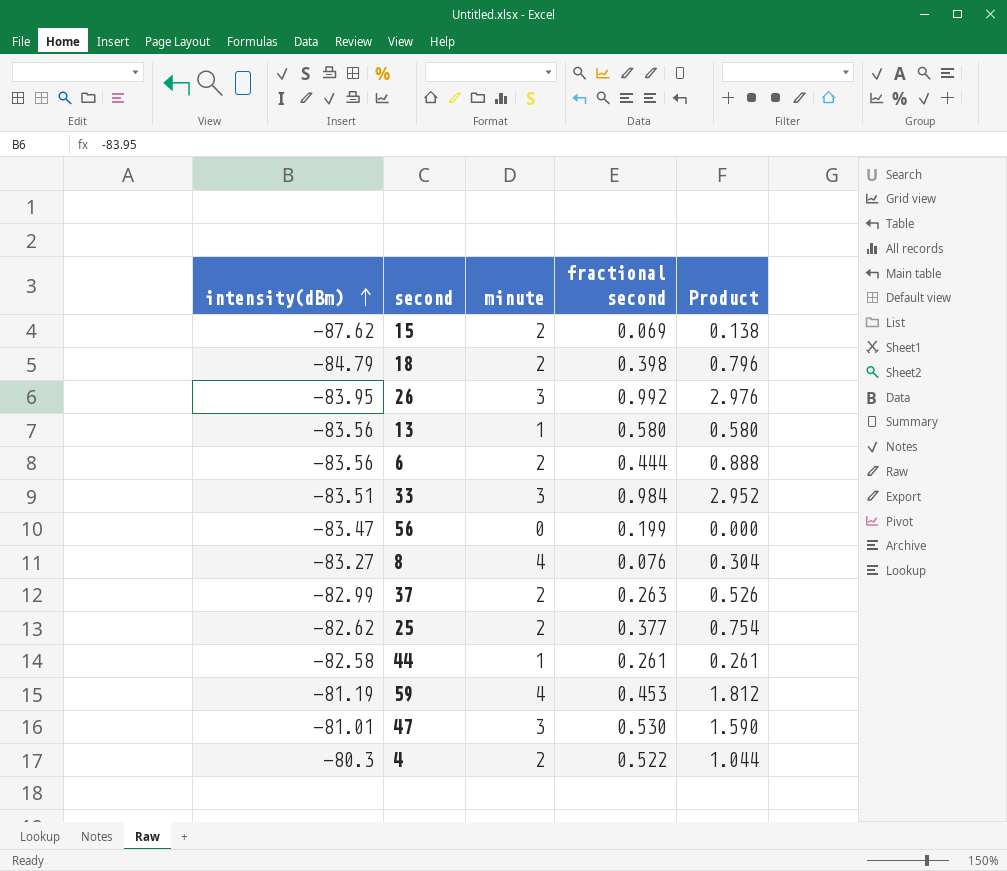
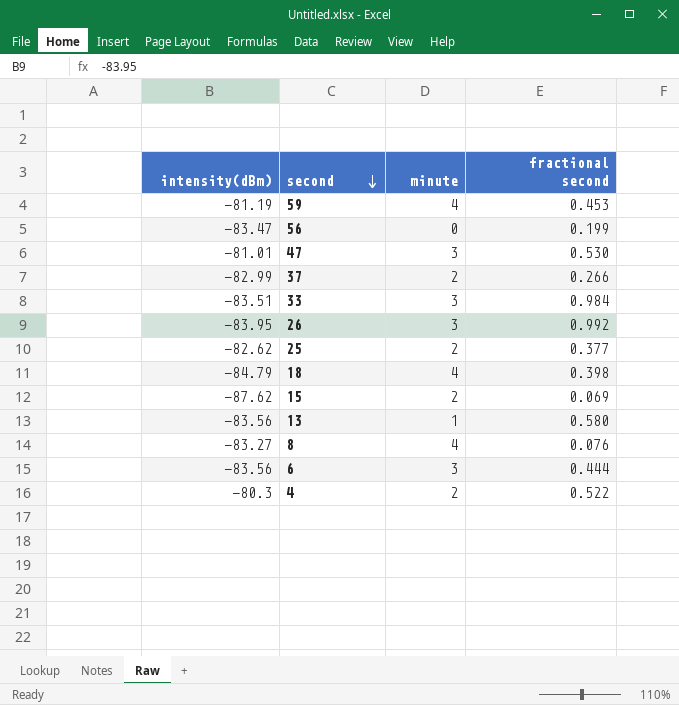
row order: intensity(dBm) ascending -> second descending
column Product | formula: [minute] * [fractional second] -> none
row 44: -82.58 | 1 | 0.261 | 0.261 -> none
37 | fractional second: 0.263 -> 0.266
18 | minute: 2 -> 4
6 | minute: 2 -> 3

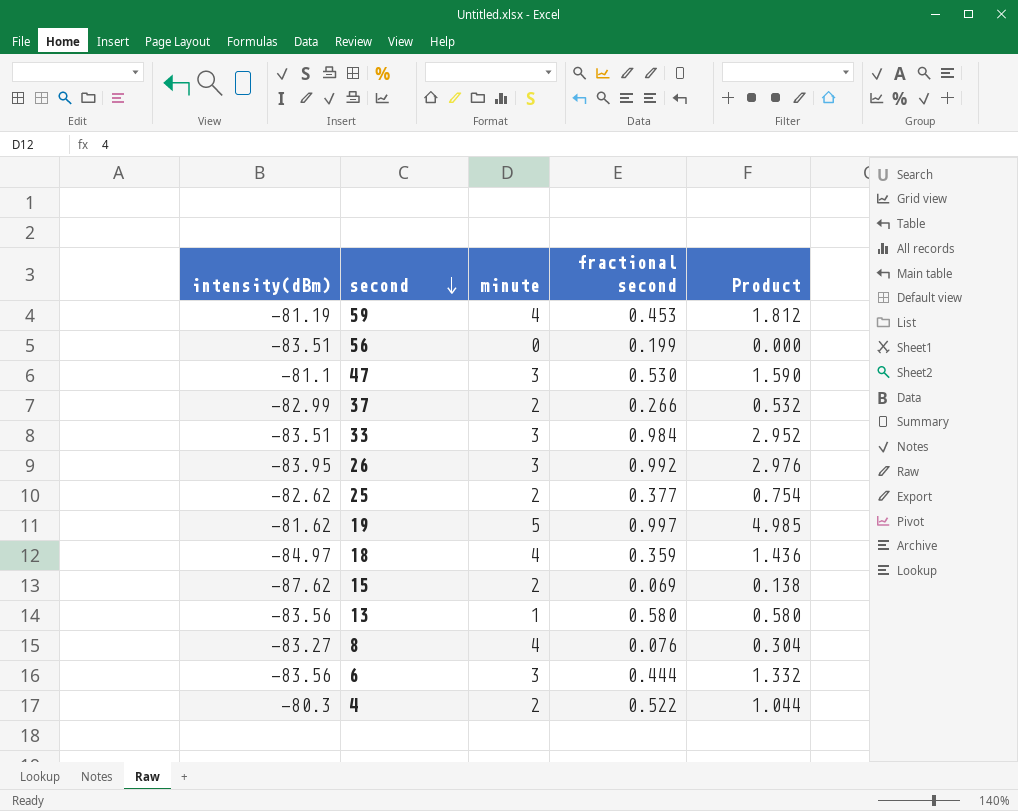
column Product | formula: none -> [minute] * [fractional second]
56 | intensity(dBm): -83.47 -> -83.51
47 | intensity(dBm): -81.01 -> -81.1
row 19: none -> -81.62 | 5 | 0.997 | 4.985
18 | intensity(dBm): -84.79 -> -84.97
18 | fractional second: 0.398 -> 0.359

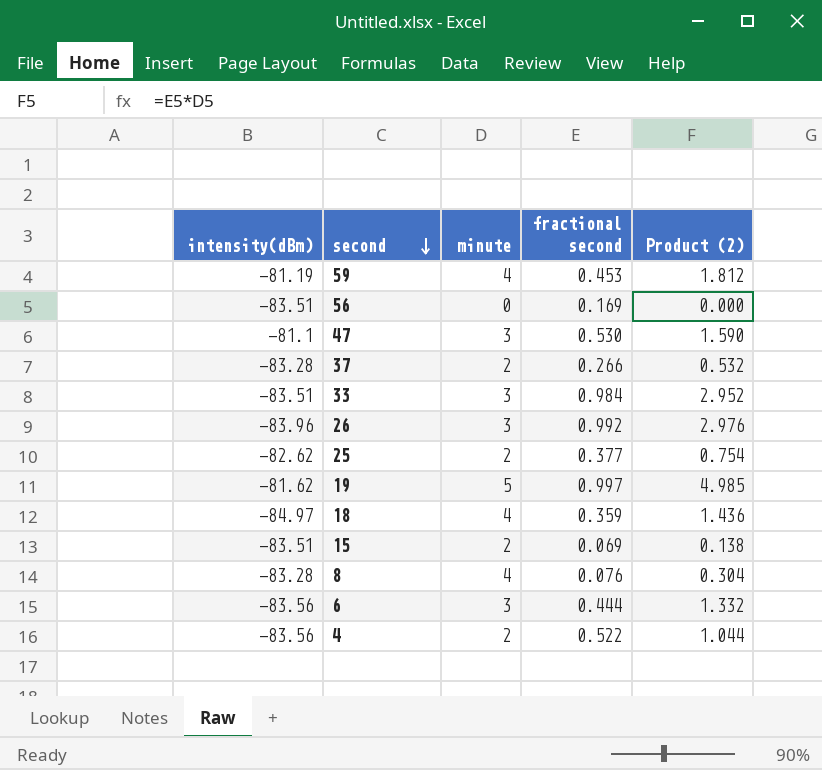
column name: Product -> Product (2)
row 13: -83.56 | 1 | 0.580 | 0.580 -> none
56 | fractional second: 0.199 -> 0.169
37 | intensity(dBm): -82.99 -> -83.28
26 | intensity(dBm): -83.95 -> -83.96
15 | intensity(dBm): -87.62 -> -83.51
8 | intensity(dBm): -83.27 -> -83.28
4 | intensity(dBm): -80.3 -> -83.56

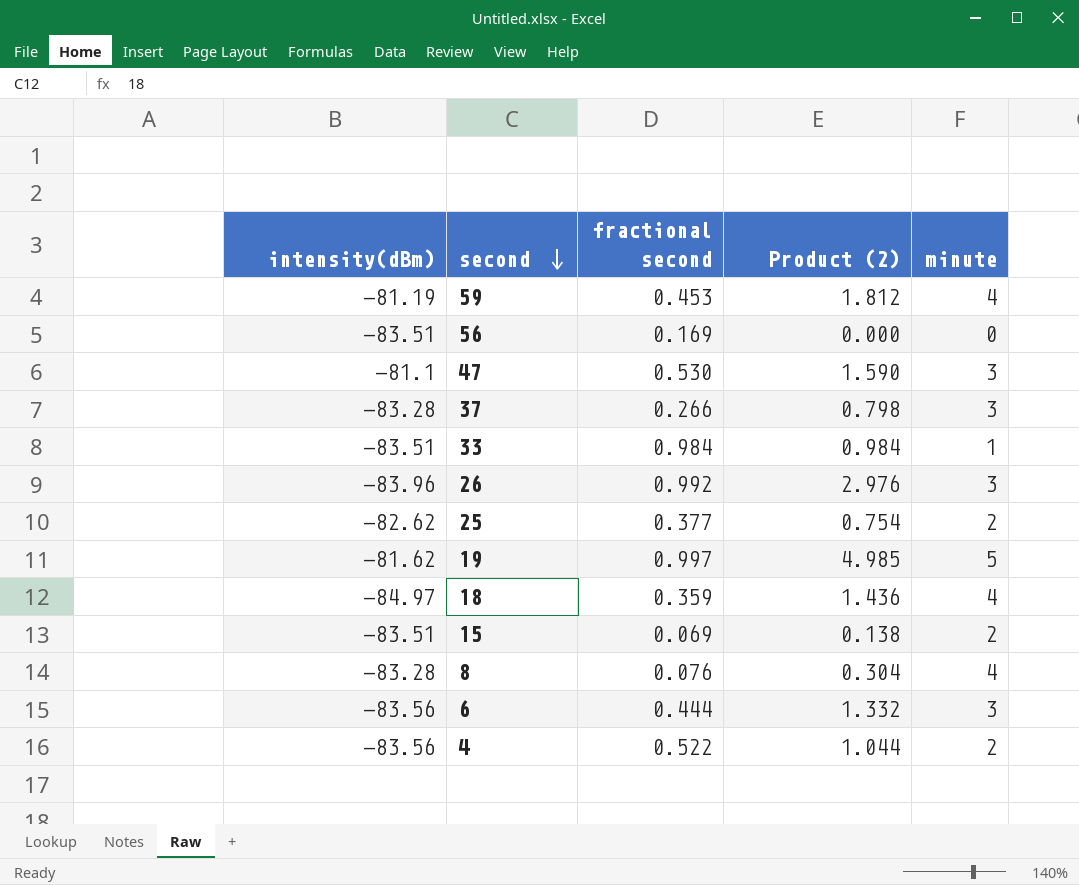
column minute | position: 3 -> 5
37 | Product (2): 0.532 -> 0.798
37 | minute: 2 -> 3
33 | Product (2): 2.952 -> 0.984
33 | minute: 3 -> 1

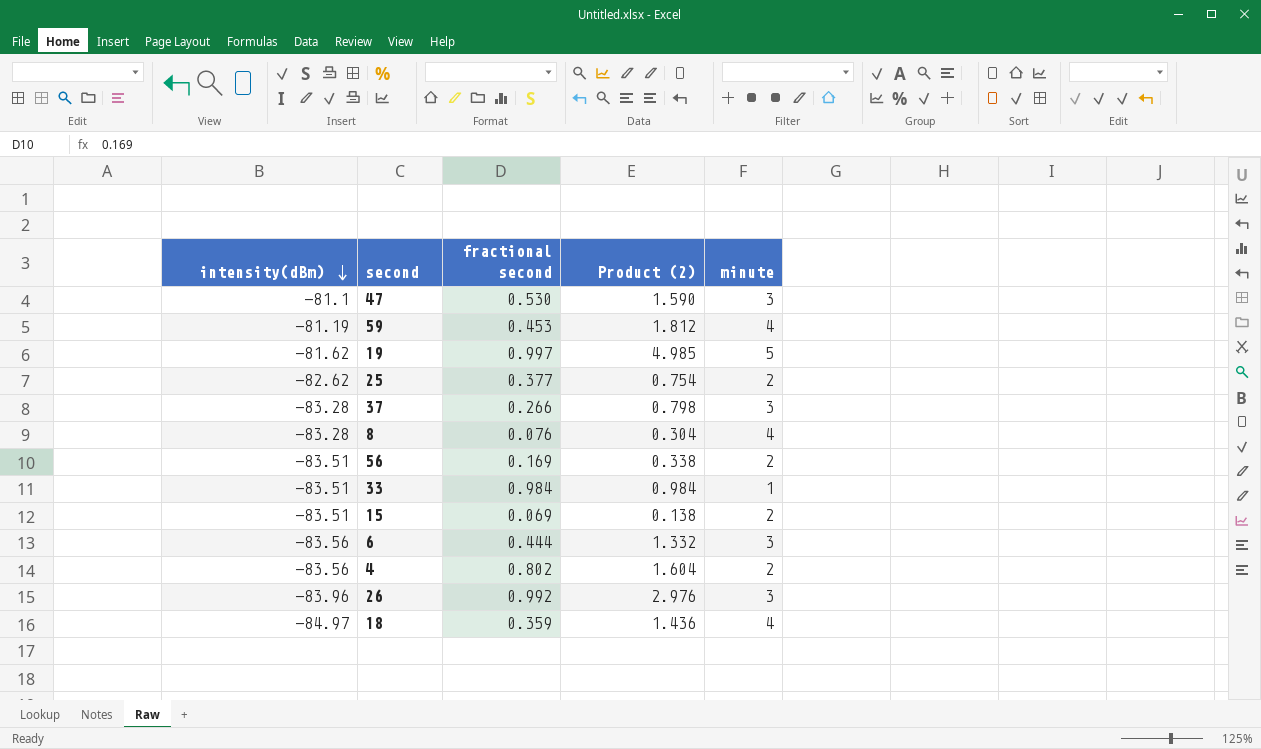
row order: second descending -> intensity(dBm) descending
56 | Product (2): 0.000 -> 0.338
56 | minute: 0 -> 2
4 | fractional second: 0.522 -> 0.802
4 | Product (2): 1.044 -> 1.604

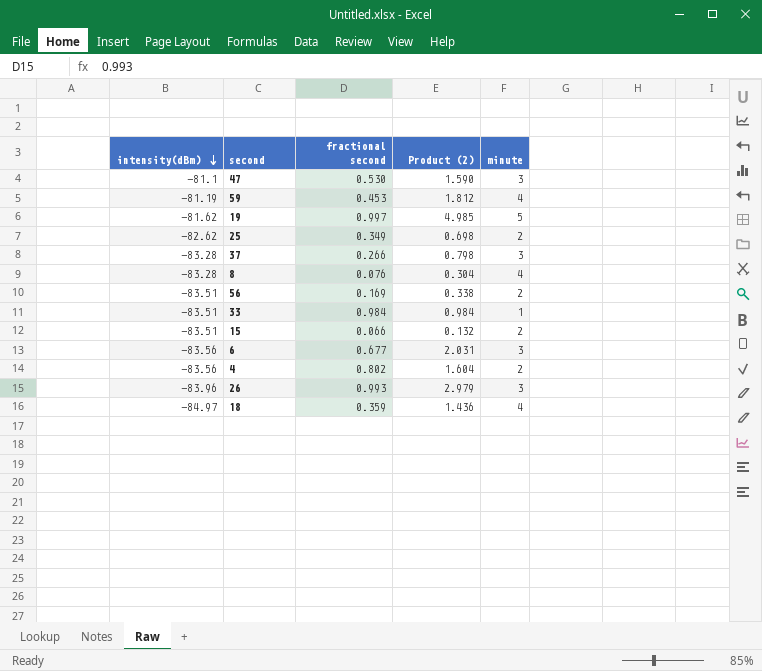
25 | fractional second: 0.377 -> 0.349
25 | Product (2): 0.754 -> 0.698
15 | fractional second: 0.069 -> 0.066
15 | Product (2): 0.138 -> 0.132
6 | fractional second: 0.444 -> 0.677
6 | Product (2): 1.332 -> 2.031
26 | fractional second: 0.992 -> 0.993
26 | Product (2): 2.976 -> 2.979

